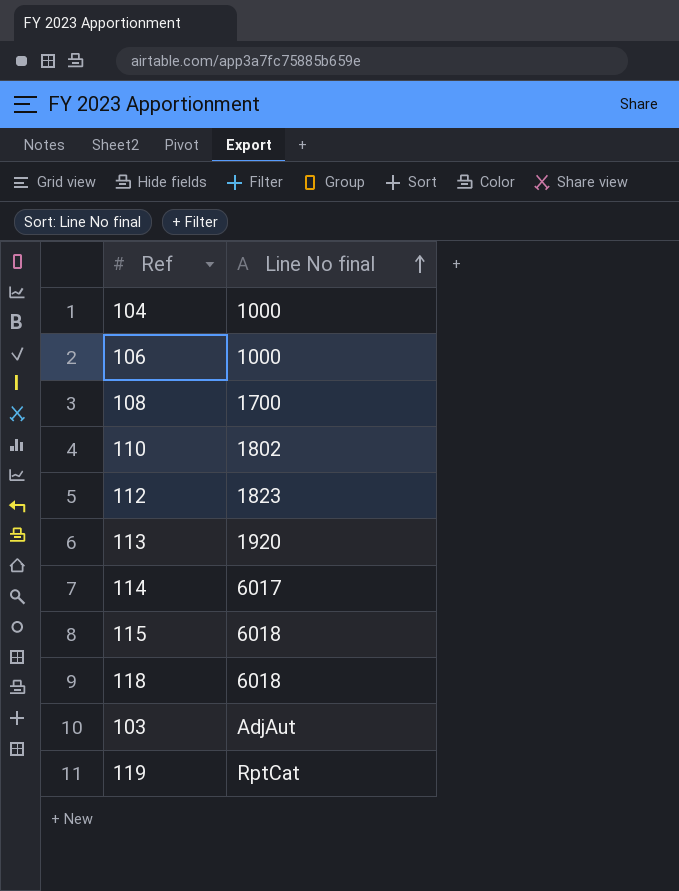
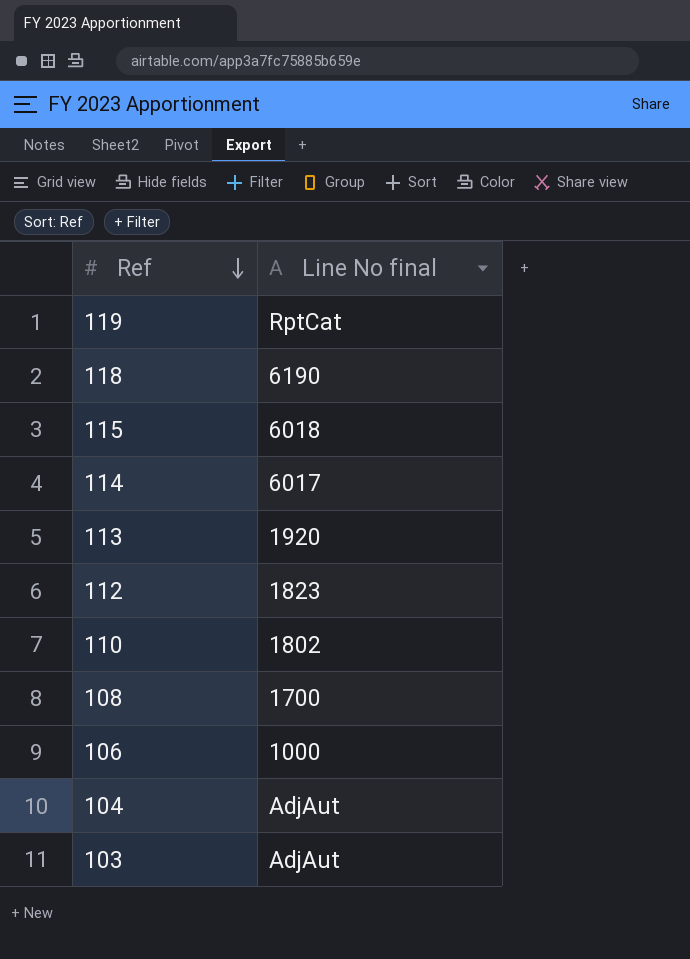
row order: Line No final ascending -> Ref descending
118 | Line No final: 6018 -> 6190
104 | Line No final: 1000 -> AdjAut

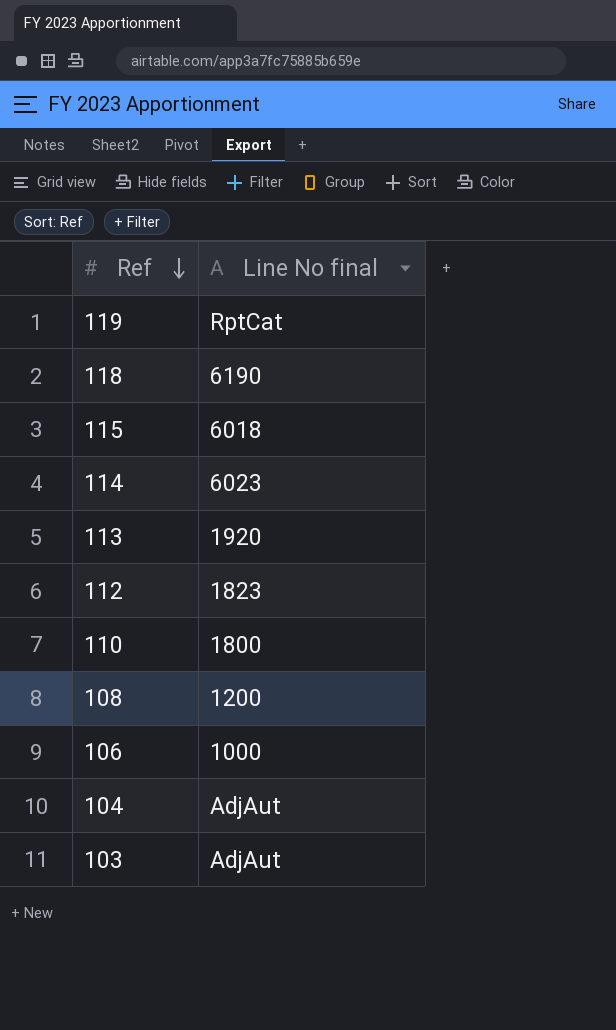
114 | Line No final: 6017 -> 6023
110 | Line No final: 1802 -> 1800
108 | Line No final: 1700 -> 1200

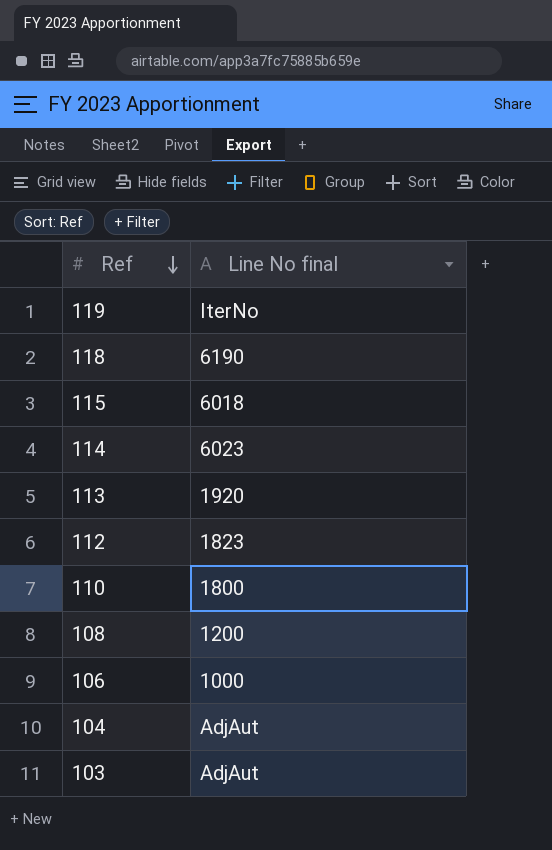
119 | Line No final: RptCat -> IterNo

